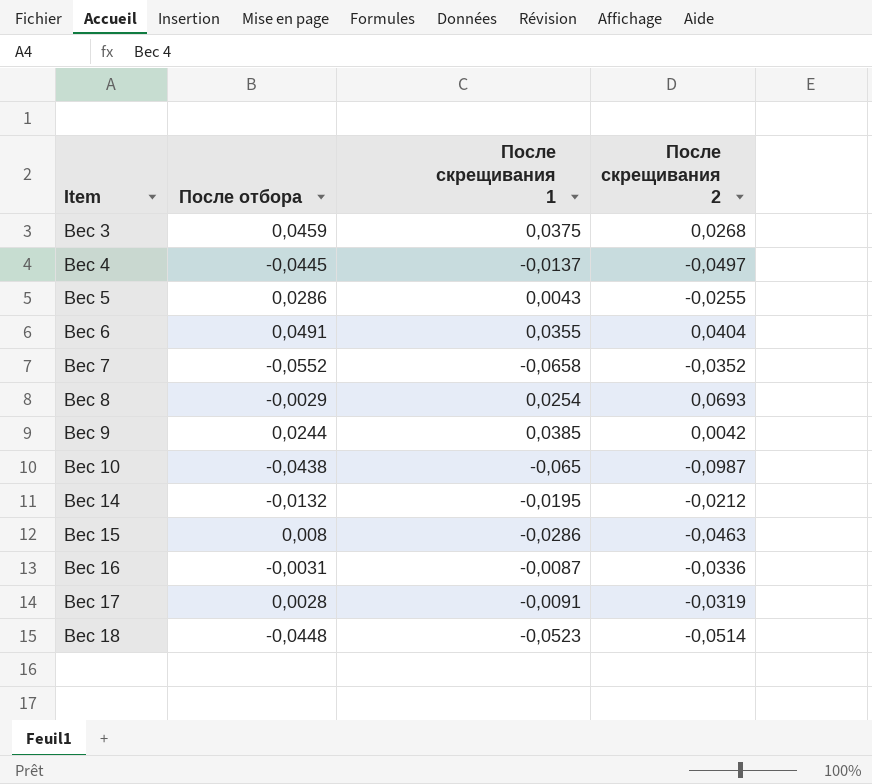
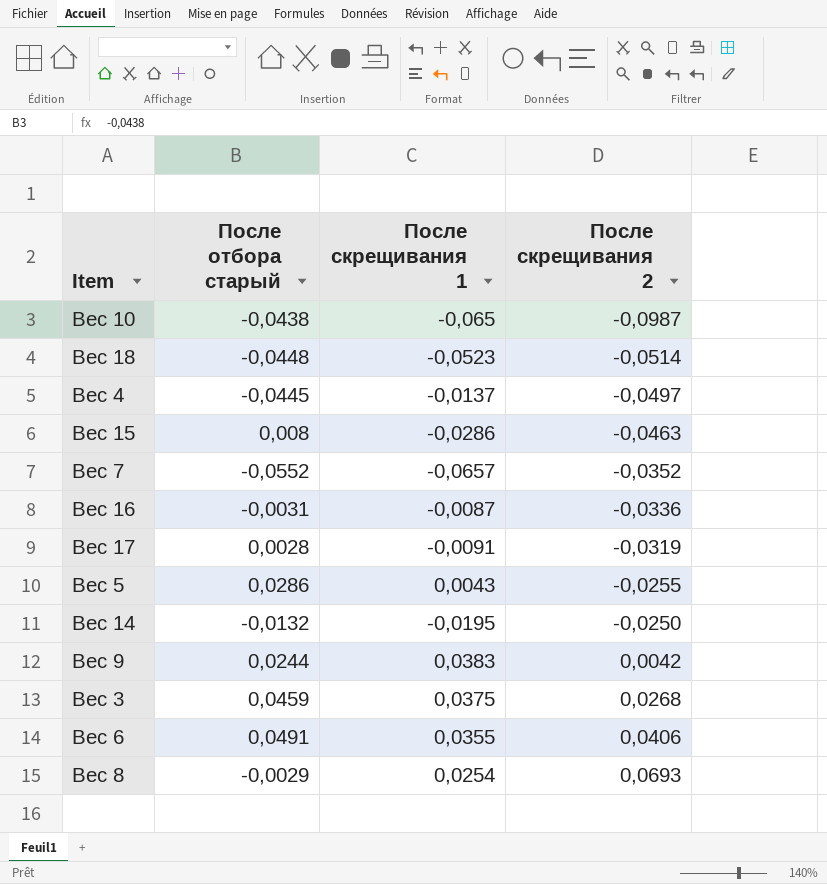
row order: Item ascending -> После скрещивания 2 ascending
column name: После отбора -> После отбора старый
Вес 7 | После скрещивания 1: -0,0658 -> -0,0657
Вес 14 | После скрещивания 2: -0,0212 -> -0,0250
Вес 9 | После скрещивания 1: 0,0385 -> 0,0383
Вес 6 | После скрещивания 2: 0,0404 -> 0,0406

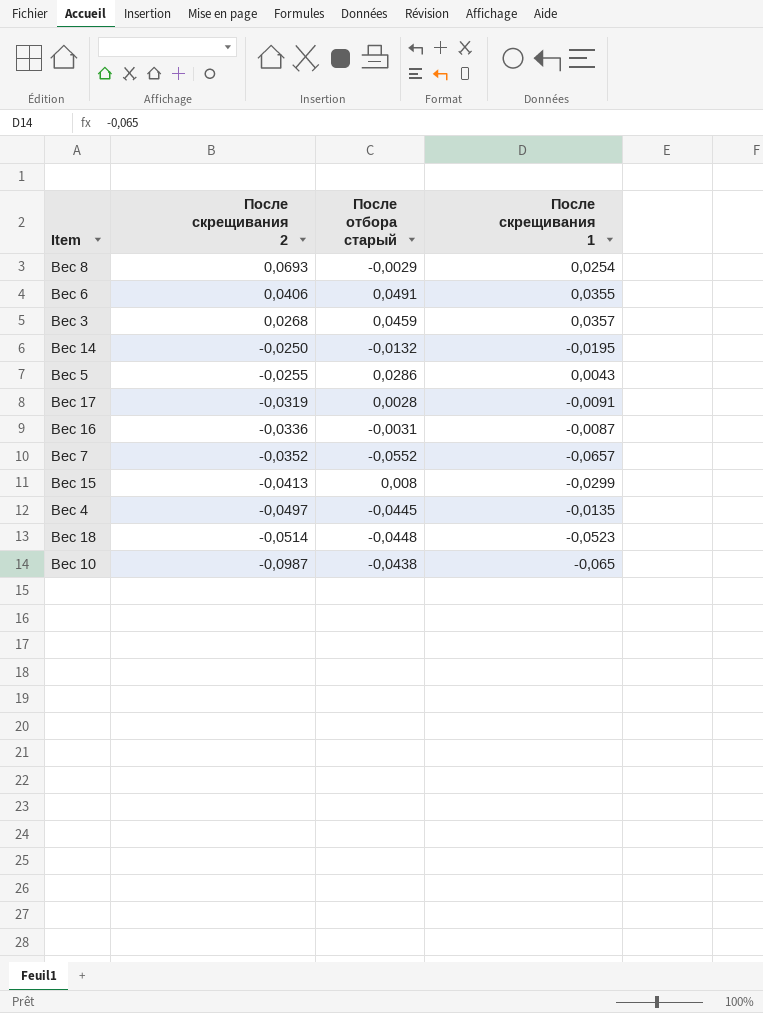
row order: После скрещивания 2 ascending -> После скрещивания 2 descending
column После скрещивания 2 | position: 4 -> 2
row Вес 9: 0,0244 | 0,0383 | 0,0042 -> none
Вес 3 | После скрещивания 1: 0,0375 -> 0,0357
Вес 15 | После скрещивания 2: -0,0463 -> -0,0413
Вес 15 | После скрещивания 1: -0,0286 -> -0,0299
Вес 4 | После скрещивания 1: -0,0137 -> -0,0135

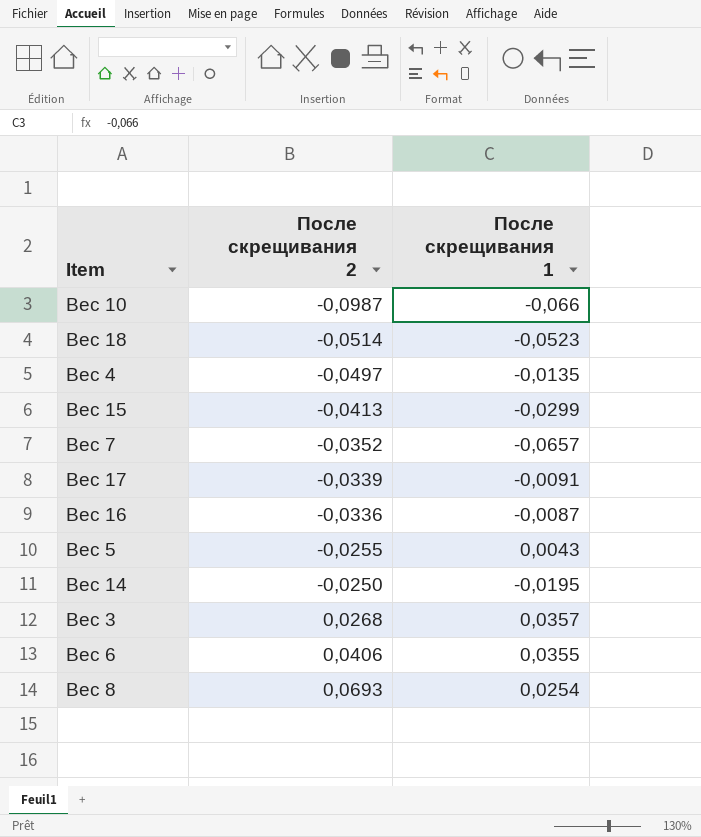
row order: После скрещивания 2 descending -> После скрещивания 2 ascending
column После отбора старый | position: 3 -> none
Вес 10 | После скрещивания 1: -0,065 -> -0,066
Вес 17 | После скрещивания 2: -0,0319 -> -0,0339

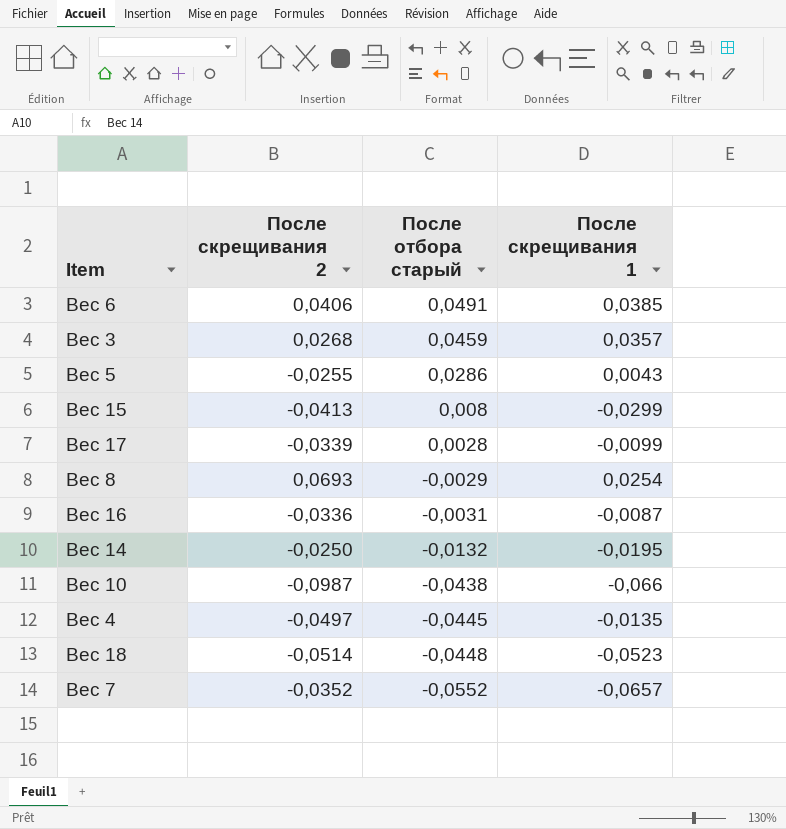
row order: После скрещивания 2 ascending -> После отбора старый descending
column После отбора старый | position: none -> 3
Вес 6 | После скрещивания 1: 0,0355 -> 0,0385
Вес 17 | После скрещивания 1: -0,0091 -> -0,0099

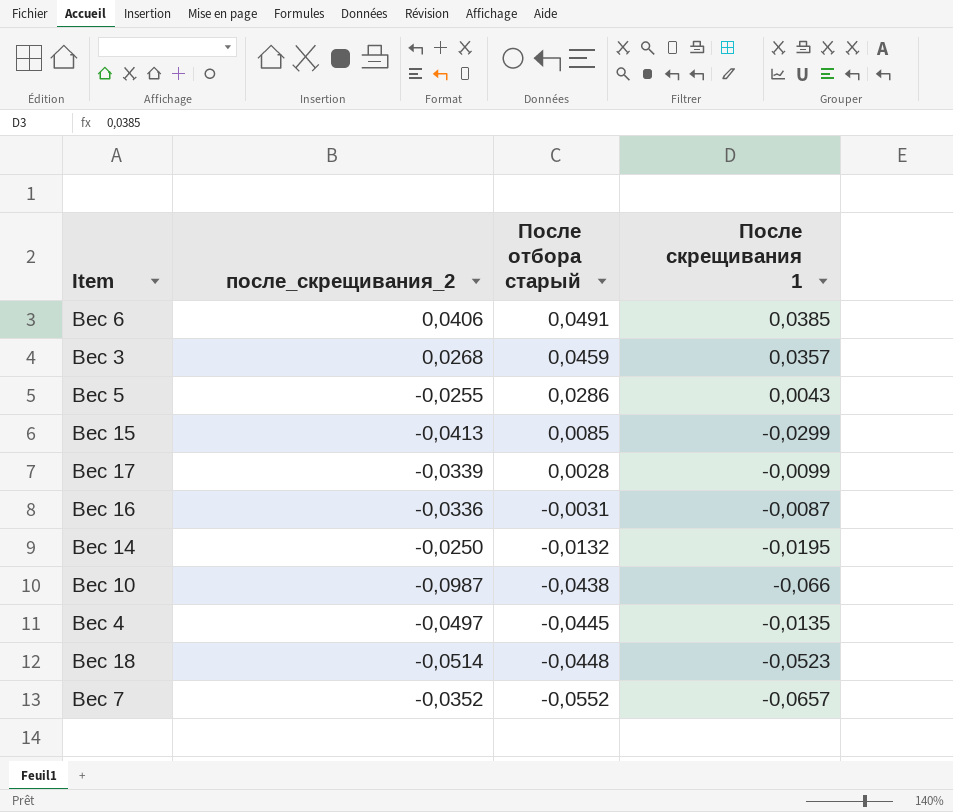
column name: После скрещивания 2 -> после_скрещивания_2
row Вес 8: 0,0693 | -0,0029 | 0,0254 -> none
Вес 15 | После отбора старый: 0,008 -> 0,0085

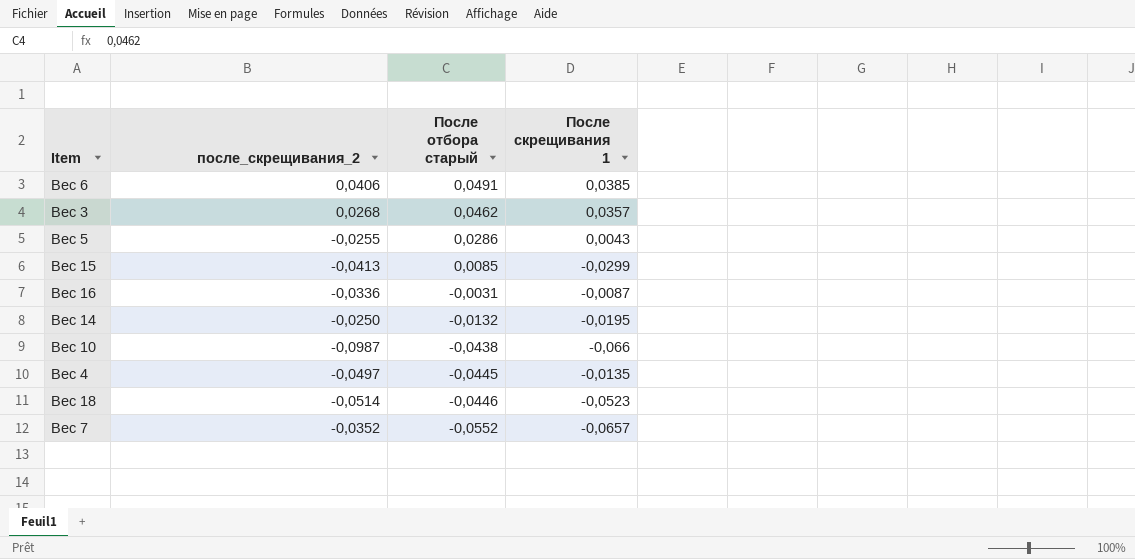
row Вес 17: -0,0339 | 0,0028 | -0,0099 -> none
Вес 3 | После отбора старый: 0,0459 -> 0,0462
Вес 18 | После отбора старый: -0,0448 -> -0,0446

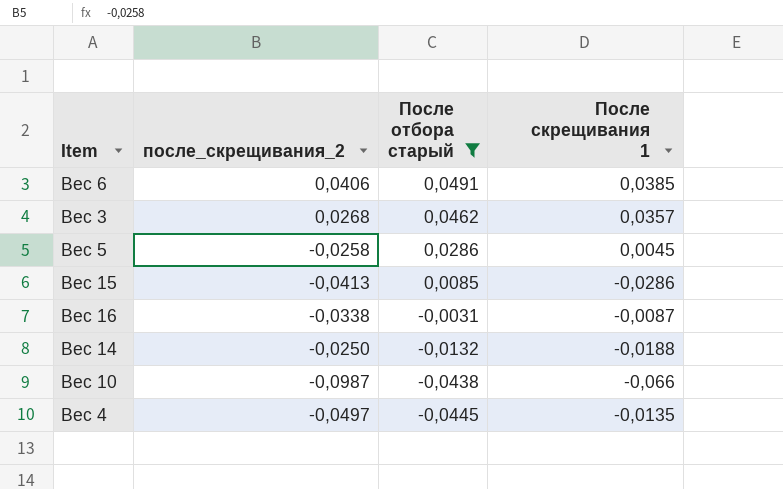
filter: none -> После отбора старый >= -0,0445
Вес 5 | после_скрещивания_2: -0,0255 -> -0,0258
Вес 5 | После скрещивания 1: 0,0043 -> 0,0045
Вес 15 | После скрещивания 1: -0,0299 -> -0,0286
Вес 16 | после_скрещивания_2: -0,0336 -> -0,0338
Вес 14 | После скрещивания 1: -0,0195 -> -0,0188

